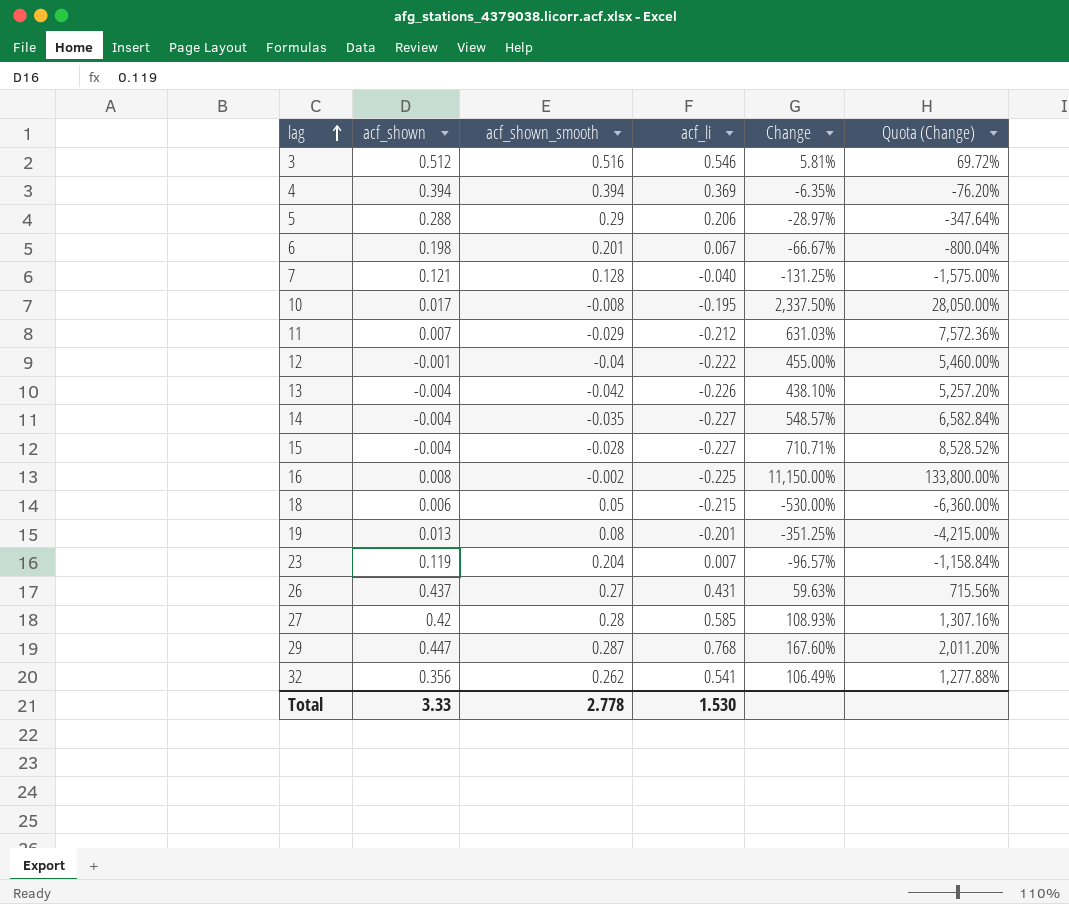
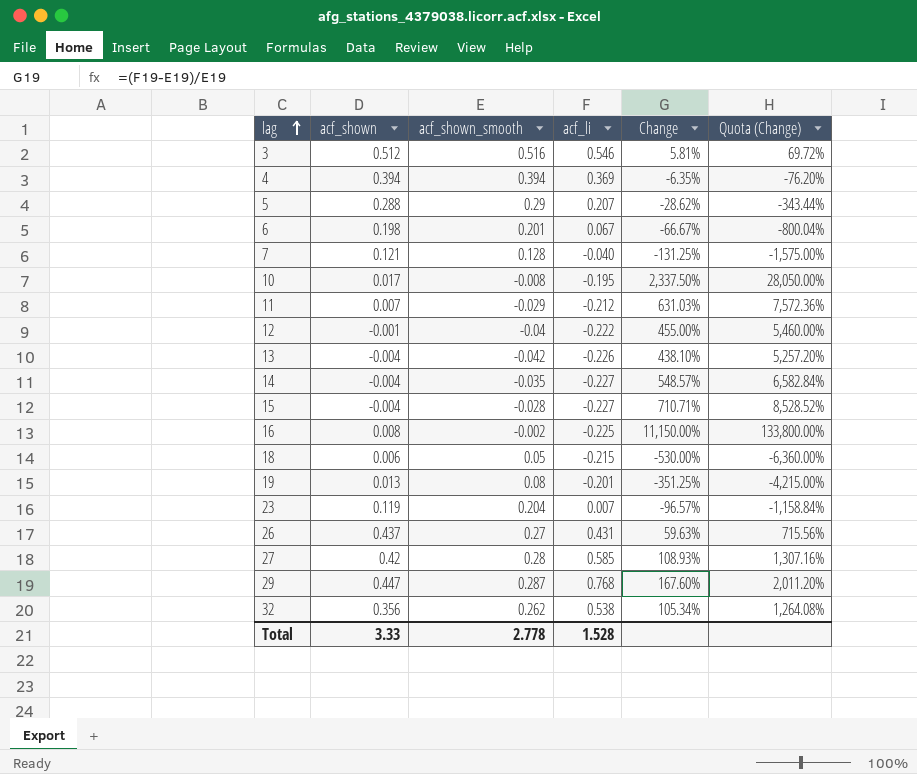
5 | acf_li: 0.206 -> 0.207
5 | Change: -28.97% -> -28.62%
5 | Quota (Change): -347.64% -> -343.44%
32 | acf_li: 0.541 -> 0.538
32 | Change: 106.49% -> 105.34%
32 | Quota (Change): 1,277.88% -> 1,264.08%
Total | acf_li: 1.530 -> 1.528

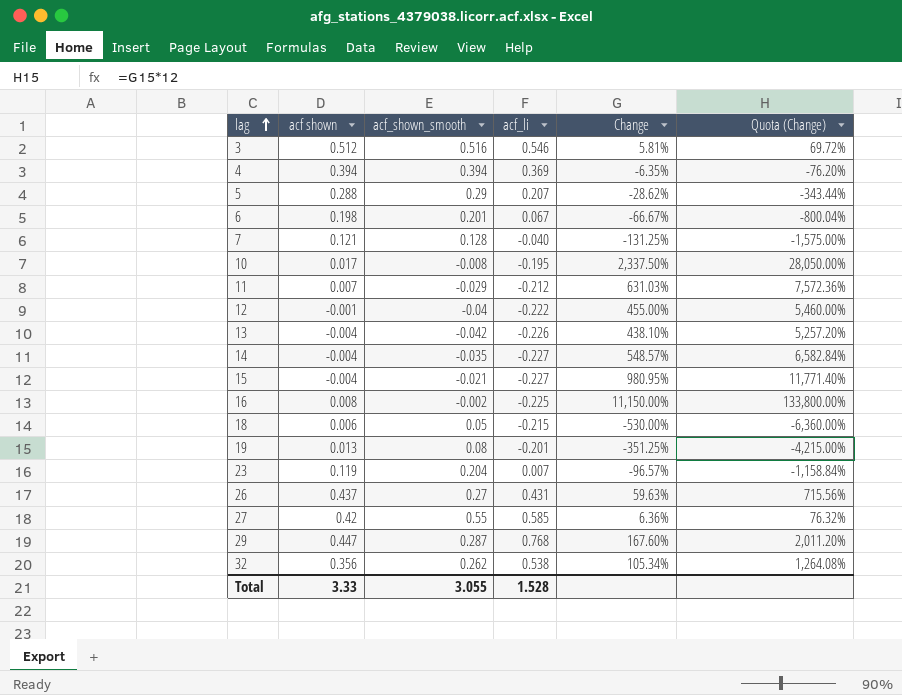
column name: acf_shown -> acf shown
15 | acf_shown_smooth: -0.028 -> -0.021
15 | Change: 710.71% -> 980.95%
15 | Quota (Change): 8,528.52% -> 11,771.40%
27 | acf_shown_smooth: 0.28 -> 0.55
27 | Change: 108.93% -> 6.36%
27 | Quota (Change): 1,307.16% -> 76.32%
Total | acf_shown_smooth: 2.778 -> 3.055

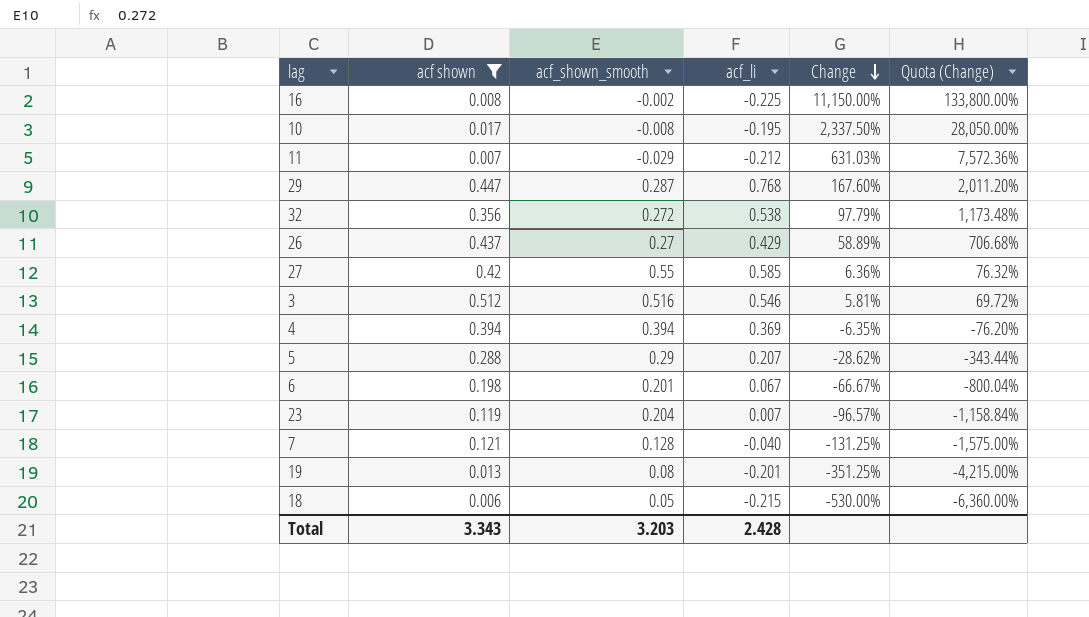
filter: none -> acf shown >= 0.006
row order: lag ascending -> Change descending
32 | acf_shown_smooth: 0.262 -> 0.272
32 | Change: 105.34% -> 97.79%
32 | Quota (Change): 1,264.08% -> 1,173.48%
26 | acf_li: 0.431 -> 0.429
26 | Change: 59.63% -> 58.89%
26 | Quota (Change): 715.56% -> 706.68%
Total | acf shown: 3.33 -> 3.343
Total | acf_shown_smooth: 3.055 -> 3.203
Total | acf_li: 1.528 -> 2.428

